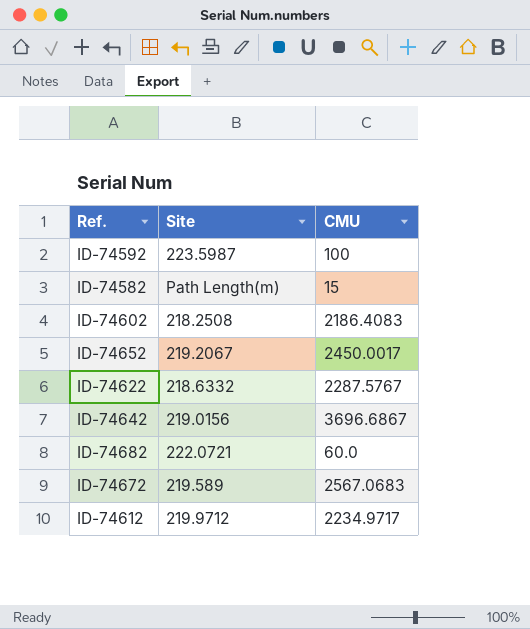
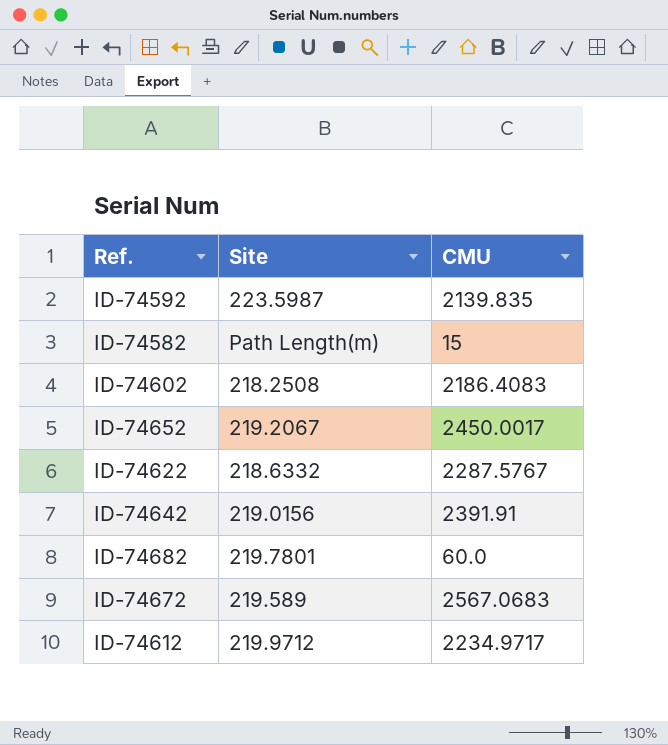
ID-74592 | CMU: 100 -> 2139.835
ID-74642 | CMU: 3696.6867 -> 2391.91
ID-74682 | Site: 222.0721 -> 219.7801

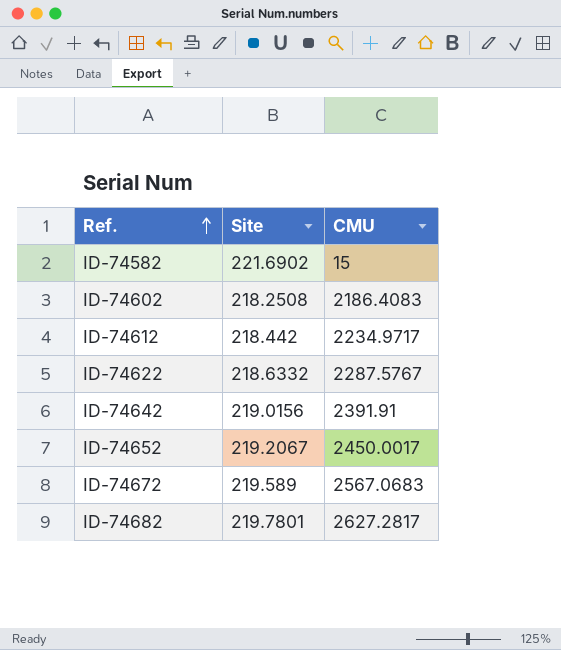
row order: none -> Ref. ascending
row ID-74592: 223.5987 | 2139.835 -> none
ID-74582 | Site: Path Length(m) -> 221.6902
ID-74612 | Site: 219.9712 -> 218.442
ID-74682 | CMU: 60.0 -> 2627.2817

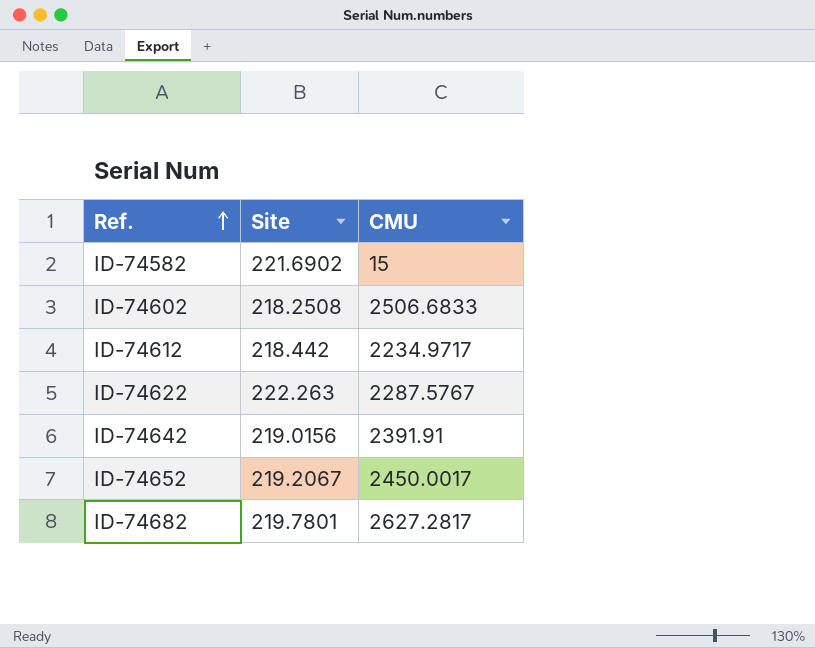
row ID-74672: 219.589 | 2567.0683 -> none
ID-74602 | CMU: 2186.4083 -> 2506.6833
ID-74622 | Site: 218.6332 -> 222.263

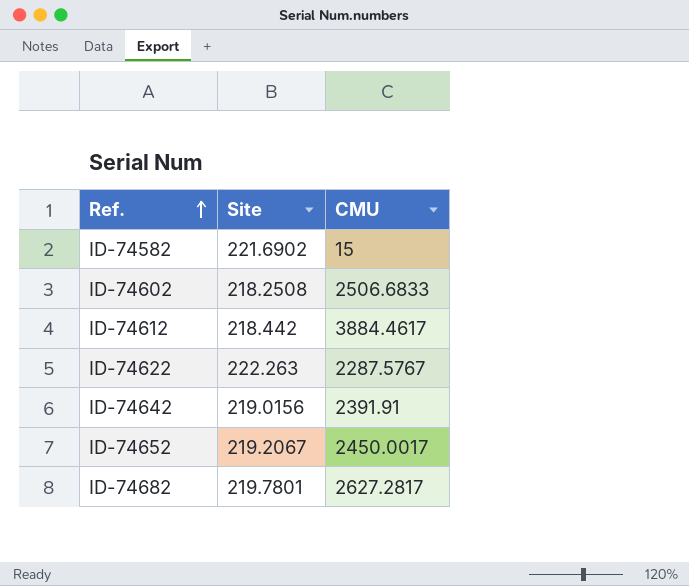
ID-74612 | CMU: 2234.9717 -> 3884.4617

